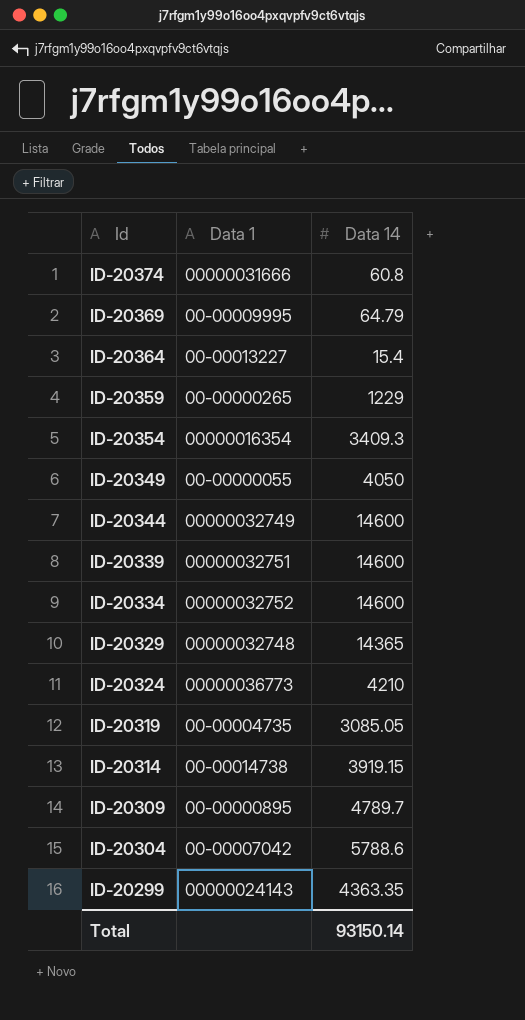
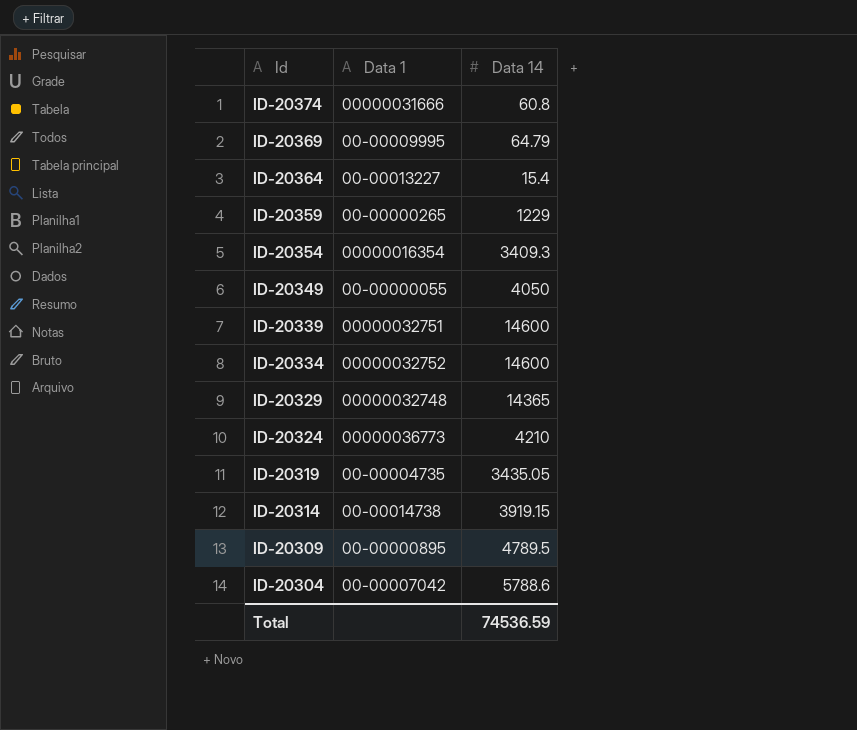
row ID-20344: 00000032749 | 14600 -> none
row ID-20299: 00000024143 | 4363.35 -> none
ID-20319 | Data 14: 3085.05 -> 3435.05
ID-20309 | Data 14: 4789.7 -> 4789.5
Total | Data 14: 93150.14 -> 74536.59

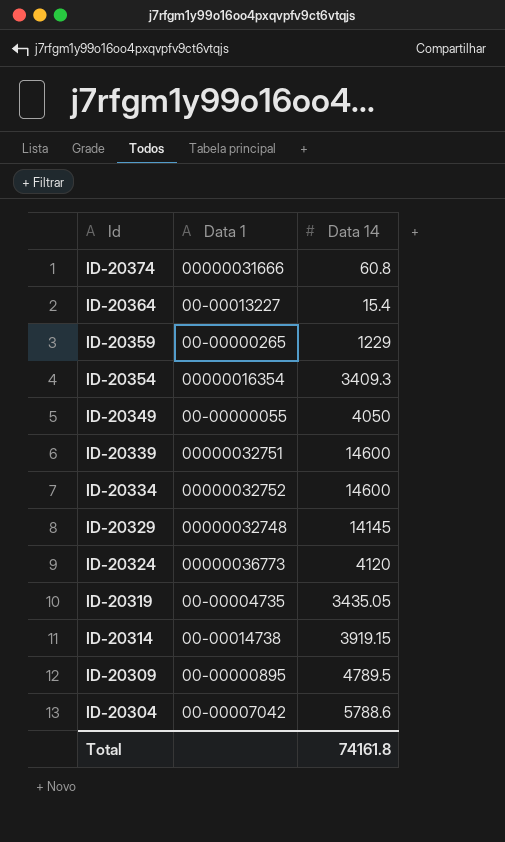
row ID-20369: 00-00009995 | 64.79 -> none
ID-20329 | Data 14: 14365 -> 14145
ID-20324 | Data 14: 4210 -> 4120
Total | Data 14: 74536.59 -> 74161.8

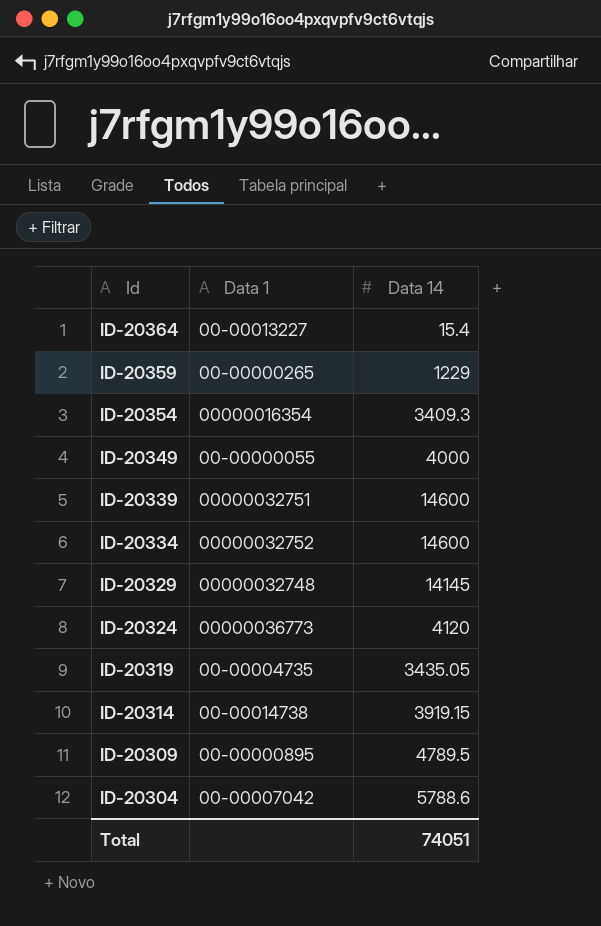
row ID-20374: 00000031666 | 60.8 -> none
ID-20349 | Data 14: 4050 -> 4000
Total | Data 14: 74161.8 -> 74051

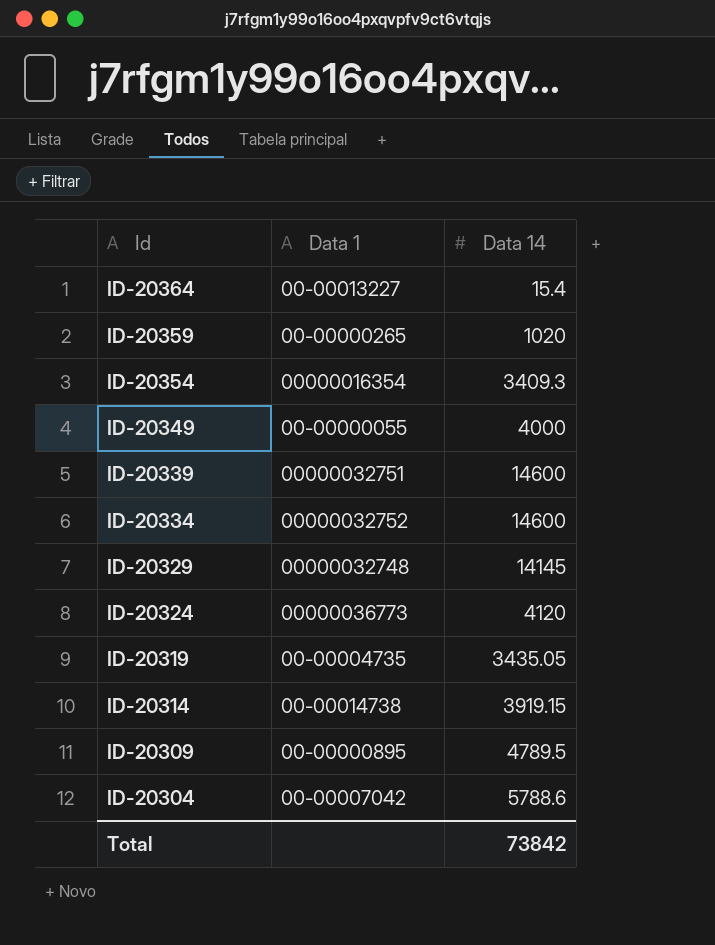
ID-20359 | Data 14: 1229 -> 1020
Total | Data 14: 74051 -> 73842

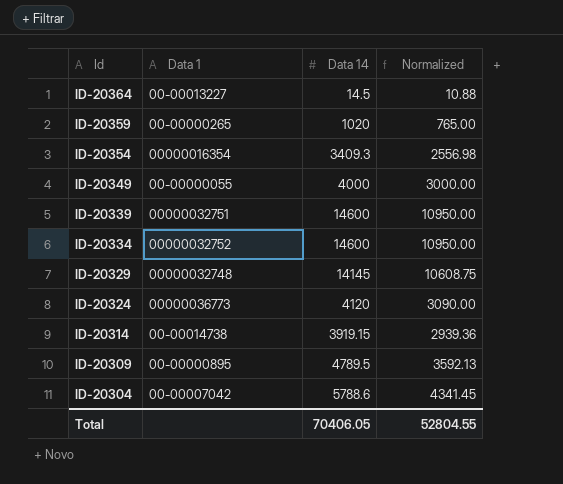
column Normalized | formula: none -> [Data 14] * 0.75
row ID-20319: 00-00004735 | 3435.05 -> none
ID-20364 | Data 14: 15.4 -> 14.5
Total | Data 14: 73842 -> 70406.05

